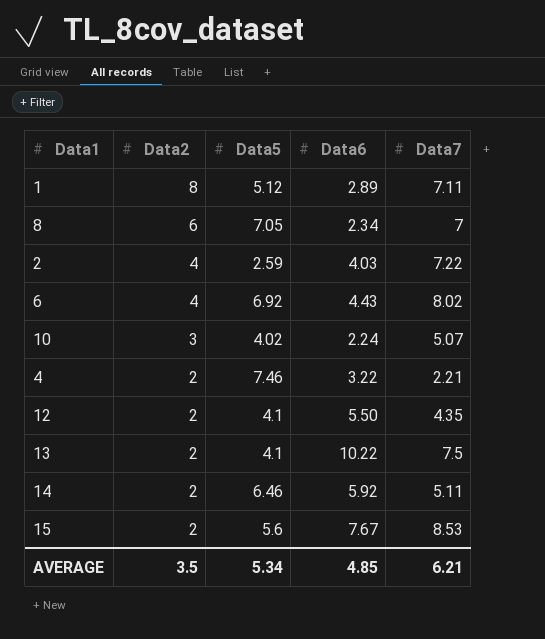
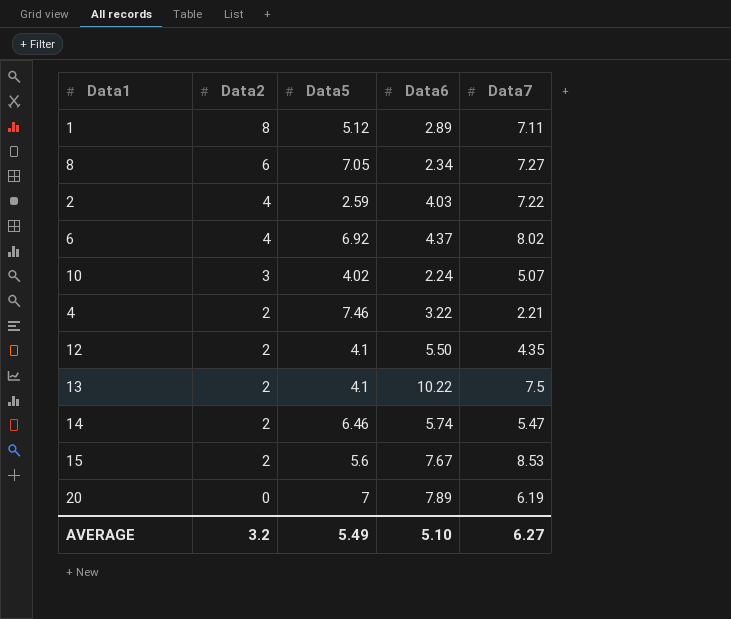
8 | Data7: 7 -> 7.27
6 | Data6: 4.43 -> 4.37
14 | Data6: 5.92 -> 5.74
14 | Data7: 5.11 -> 5.47
row 20: none -> 0 | 7 | 7.89 | 6.19
AVERAGE | Data2: 3.5 -> 3.2
AVERAGE | Data5: 5.34 -> 5.49
AVERAGE | Data6: 4.85 -> 5.10
AVERAGE | Data7: 6.21 -> 6.27

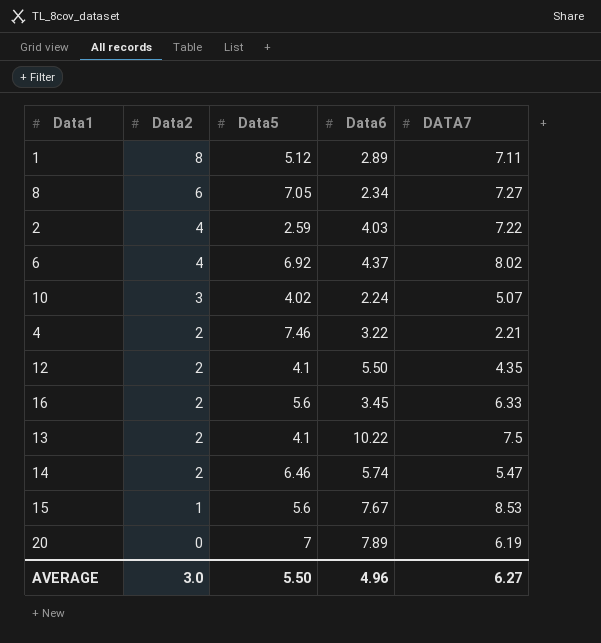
column name: Data7 -> DATA7
row 16: none -> 2 | 5.6 | 3.45 | 6.33
15 | Data2: 2 -> 1
AVERAGE | Data2: 3.2 -> 3.0
AVERAGE | Data5: 5.49 -> 5.50
AVERAGE | Data6: 5.10 -> 4.96

